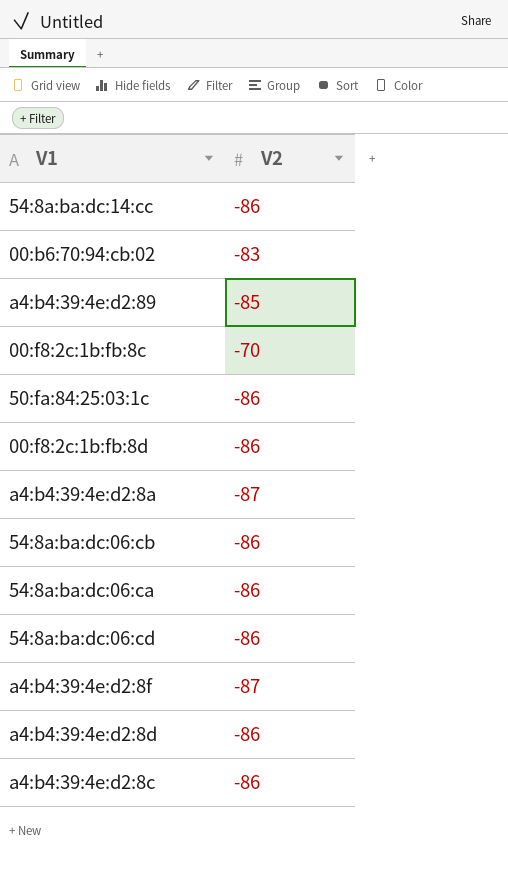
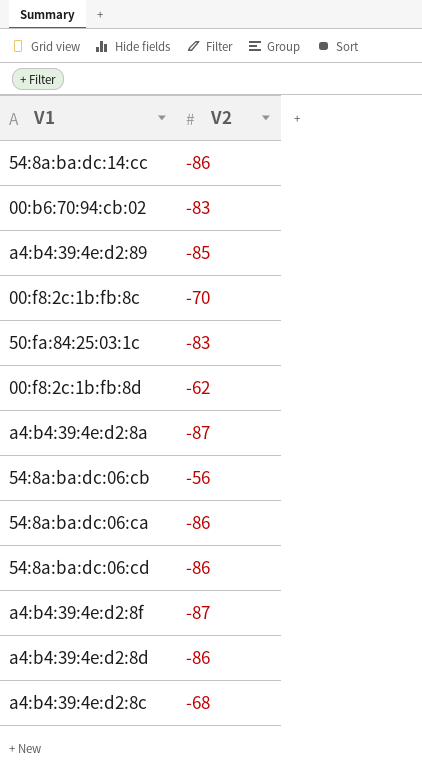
50:fa:84:25:03:1c | V2: -86 -> -83
00:f8:2c:1b:fb:8d | V2: -86 -> -62
54:8a:ba:dc:06:cb | V2: -86 -> -56
a4:b4:39:4e:d2:8c | V2: -86 -> -68

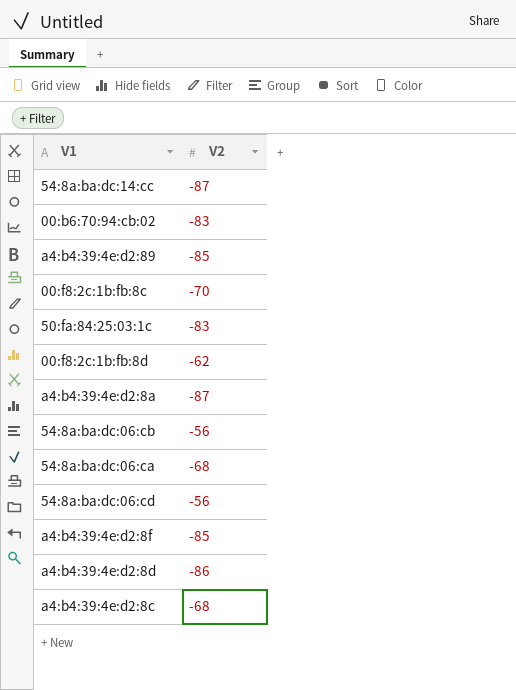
54:8a:ba:dc:14:cc | V2: -86 -> -87
54:8a:ba:dc:06:ca | V2: -86 -> -68
54:8a:ba:dc:06:cd | V2: -86 -> -56
a4:b4:39:4e:d2:8f | V2: -87 -> -85

